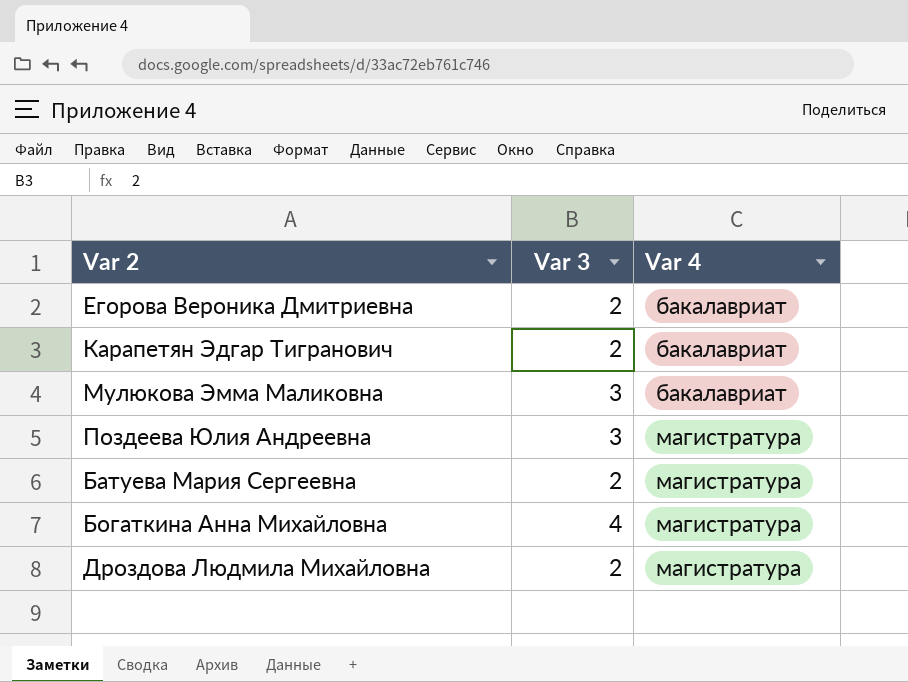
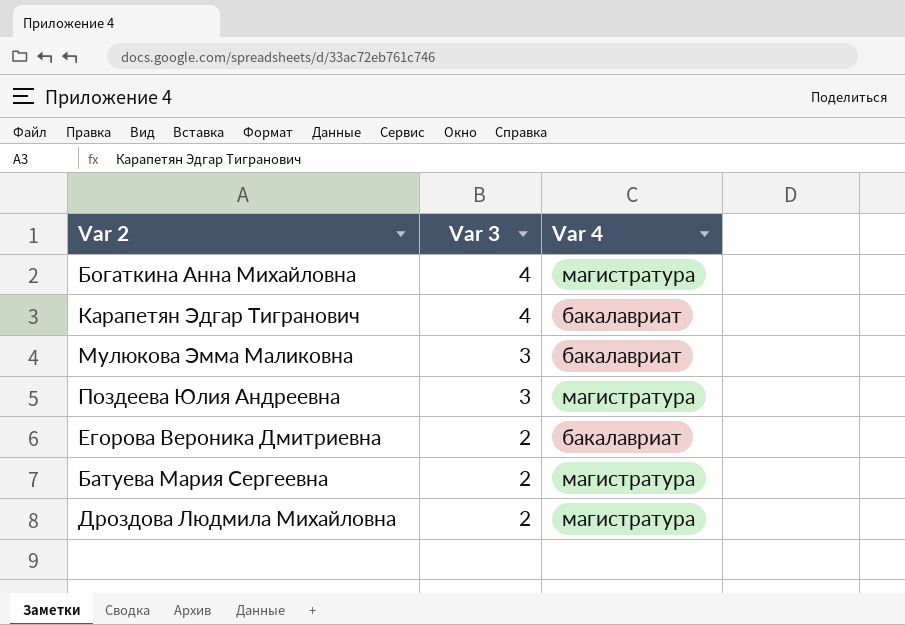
row order: Var 4 ascending -> Var 3 descending
Карапетян Эдгар Тигранович | Var 3: 2 -> 4

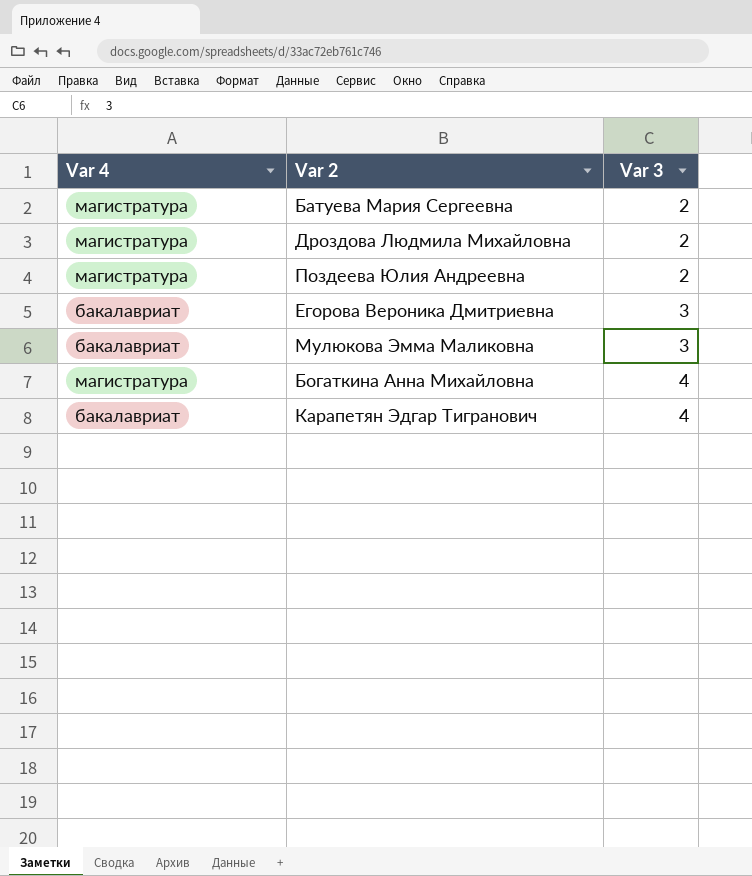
row order: Var 3 descending -> Var 3 ascending
column Var 4 | position: 3 -> 1
Поздеева Юлия Андреевна | Var 3: 3 -> 2
Егорова Вероника Дмитриевна | Var 3: 2 -> 3

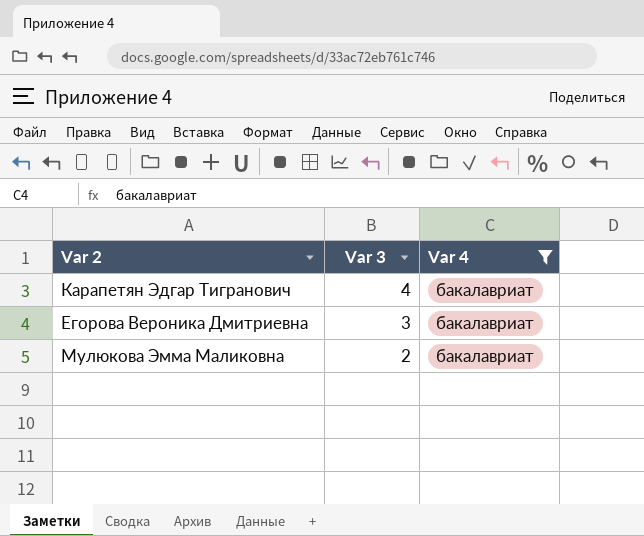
filter: none -> Var 4 = бакалавриат
row order: Var 3 ascending -> Var 3 descending
column Var 4 | position: 1 -> 3
Мулюкова Эмма Маликовна | Var 3: 3 -> 2

